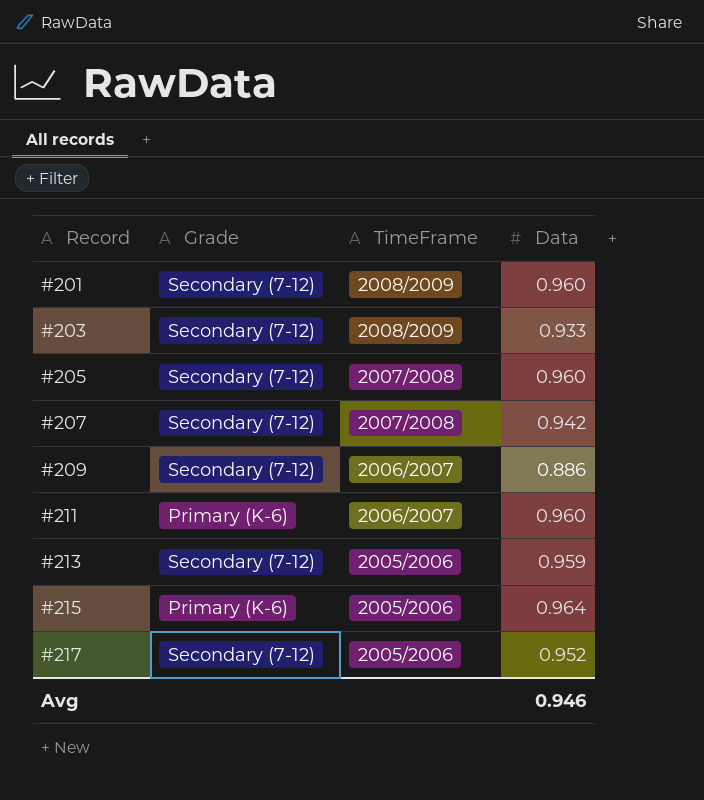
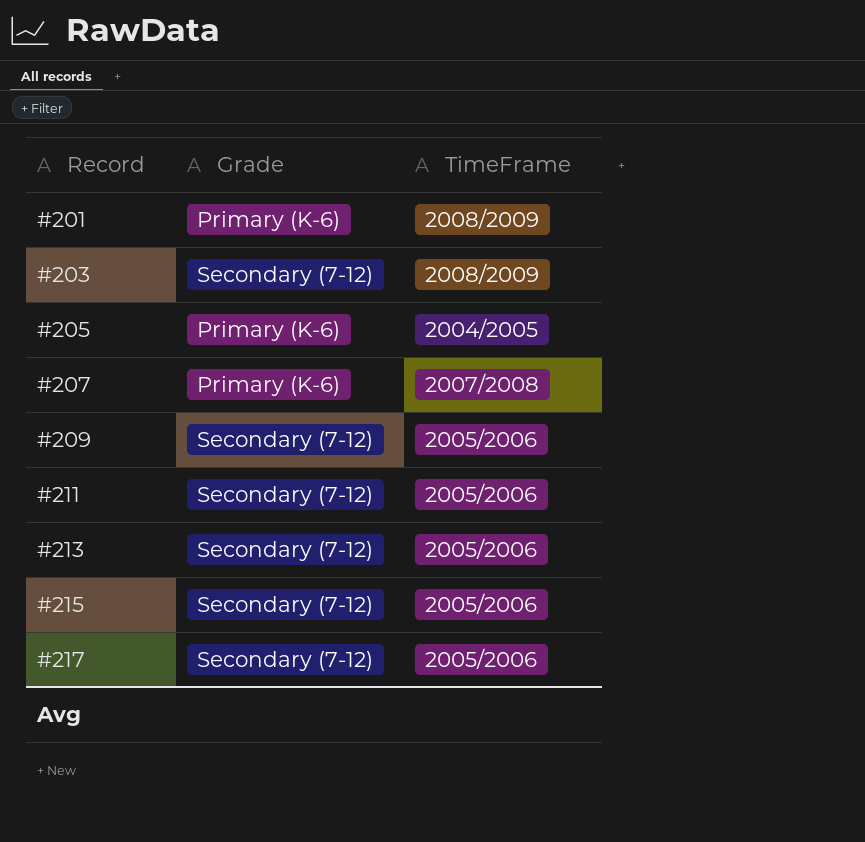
column Data | position: 4 -> none
#201 | Grade: Secondary (7-12) -> Primary (K-6)
#205 | Grade: Secondary (7-12) -> Primary (K-6)
#205 | TimeFrame: 2007/2008 -> 2004/2005
#207 | Grade: Secondary (7-12) -> Primary (K-6)
#209 | TimeFrame: 2006/2007 -> 2005/2006
#211 | Grade: Primary (K-6) -> Secondary (7-12)
#211 | TimeFrame: 2006/2007 -> 2005/2006
#215 | Grade: Primary (K-6) -> Secondary (7-12)

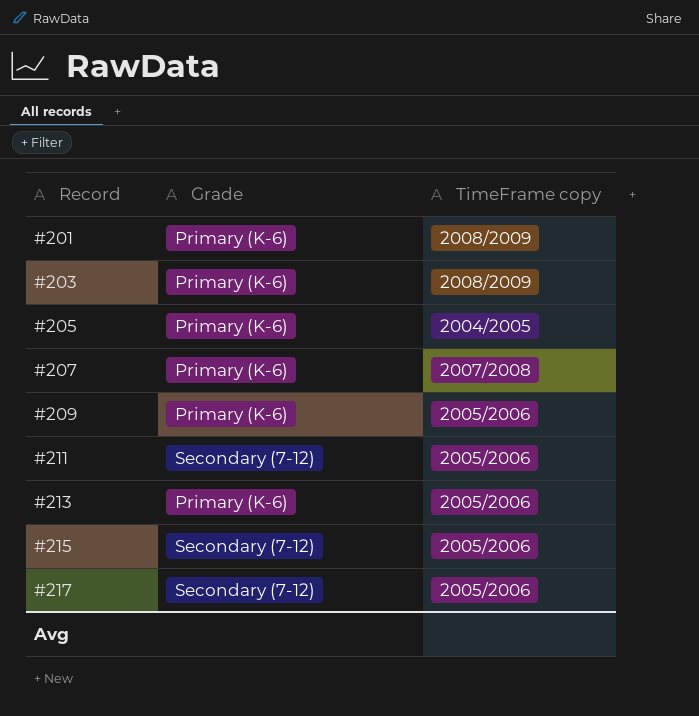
column name: TimeFrame -> TimeFrame copy
#203 | Grade: Secondary (7-12) -> Primary (K-6)
#209 | Grade: Secondary (7-12) -> Primary (K-6)
#213 | Grade: Secondary (7-12) -> Primary (K-6)

